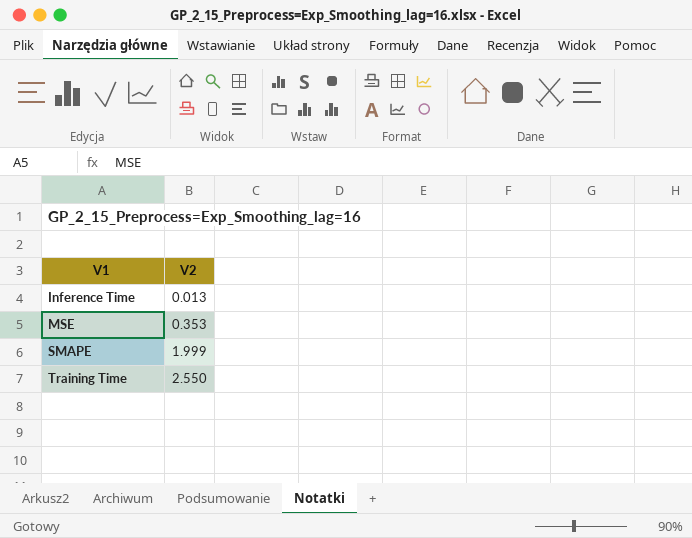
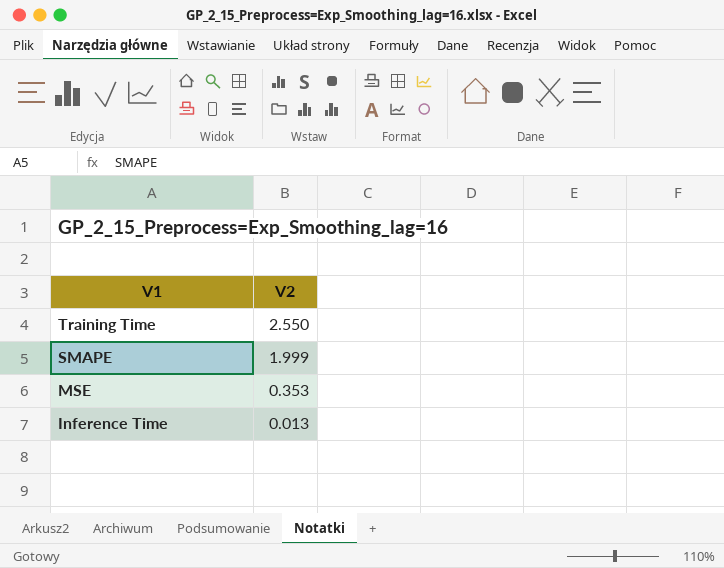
row order: V1 ascending -> V1 descending

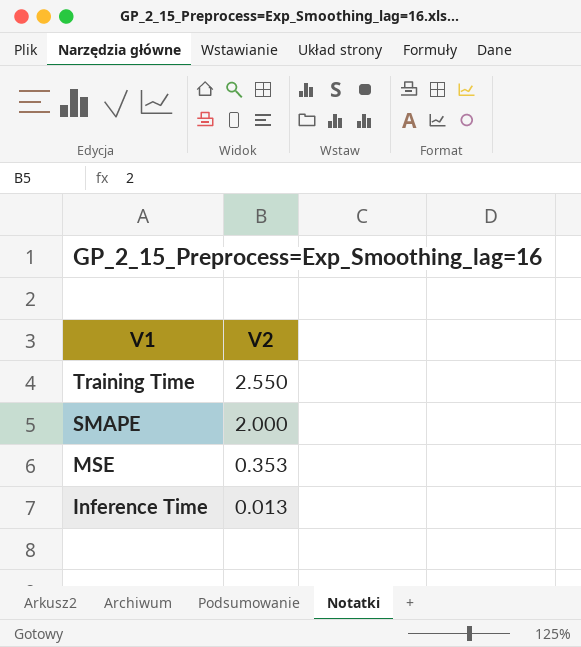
SMAPE | V2: 1.999 -> 2.000

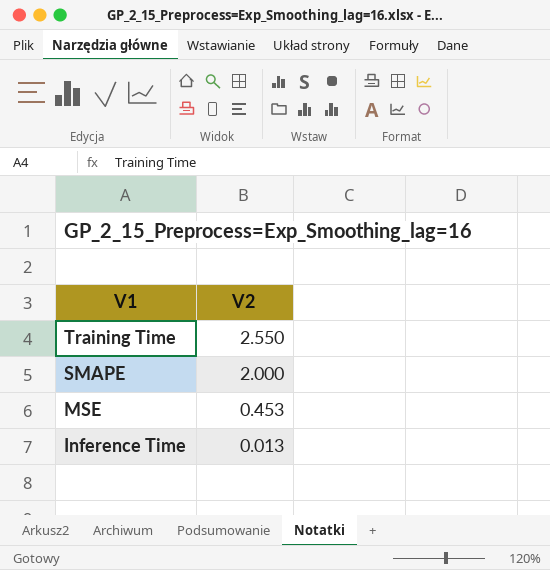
MSE | V2: 0.353 -> 0.453

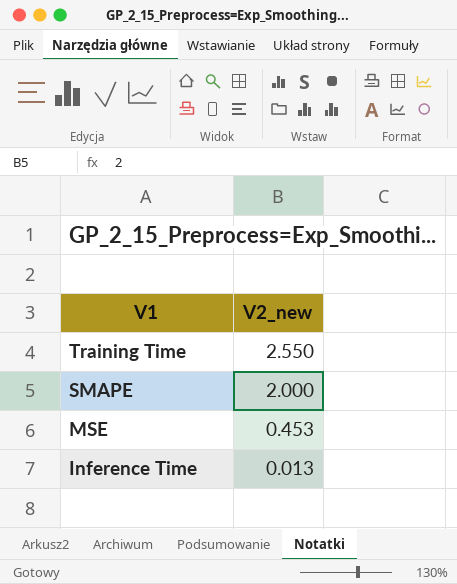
column name: V2 -> V2_new

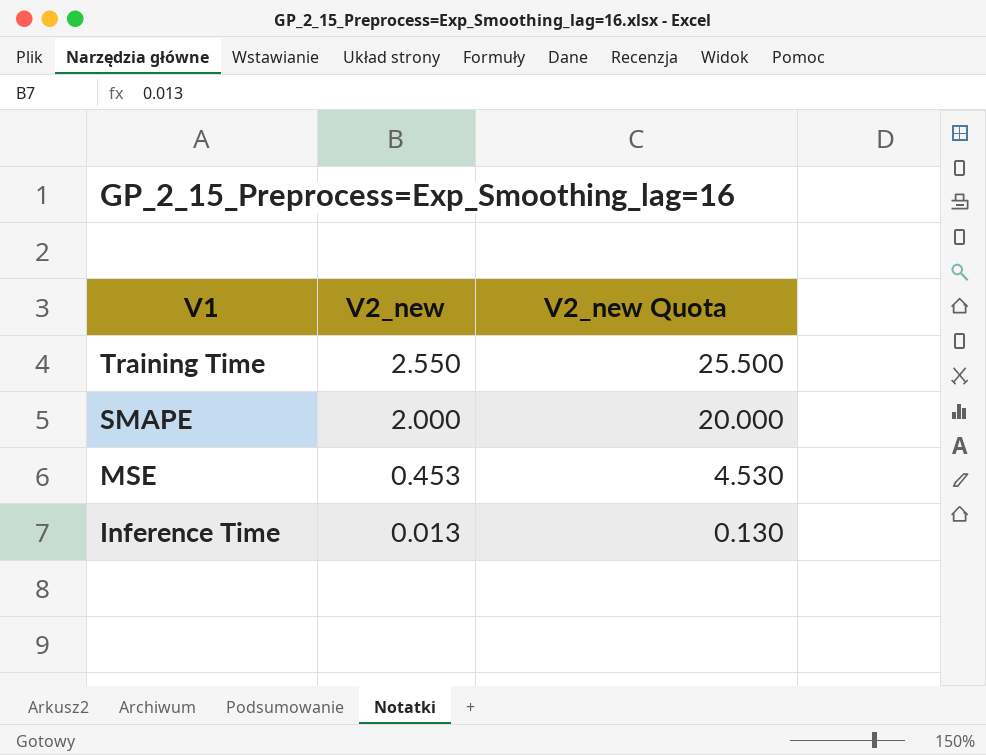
column V2_new Quota | formula: none -> [V2_new] * 10

